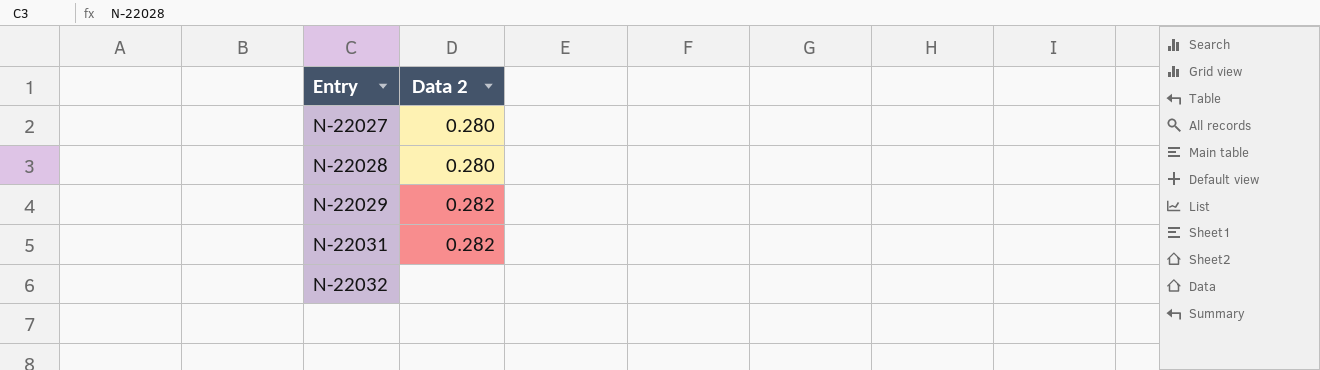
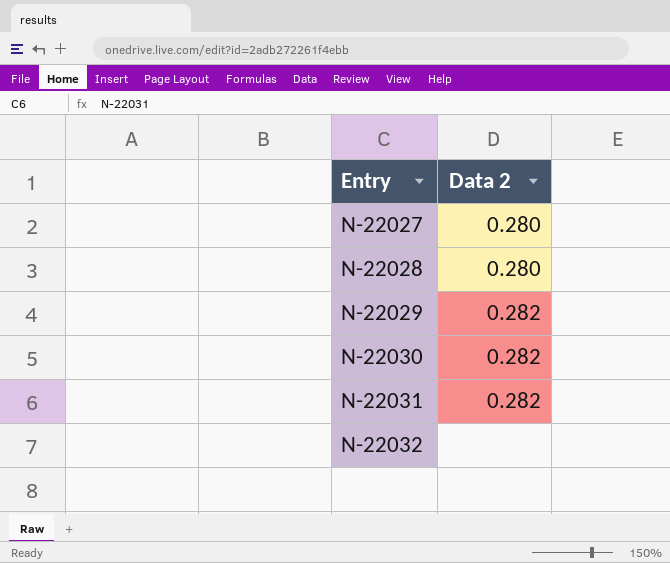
row N-22030: none -> 0.282

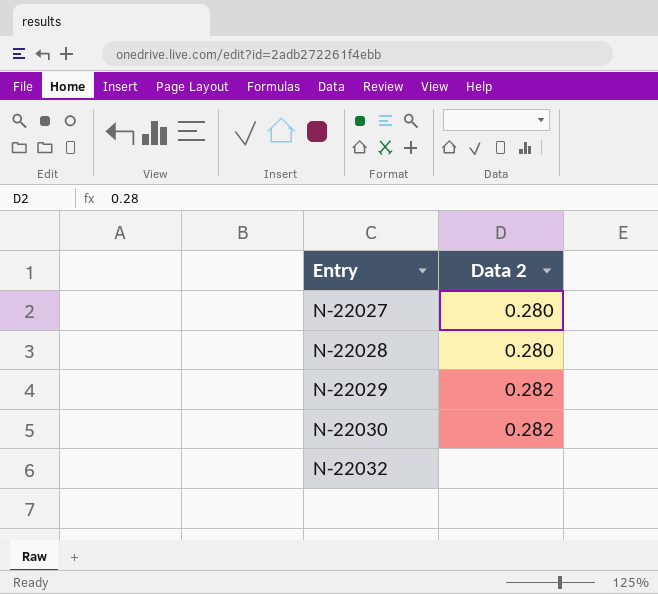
row N-22031: 0.282 -> none

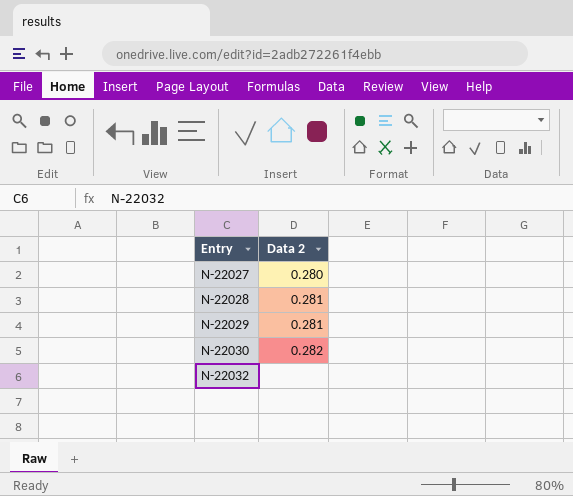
N-22028 | Data 2: 0.280 -> 0.281
N-22029 | Data 2: 0.282 -> 0.281

